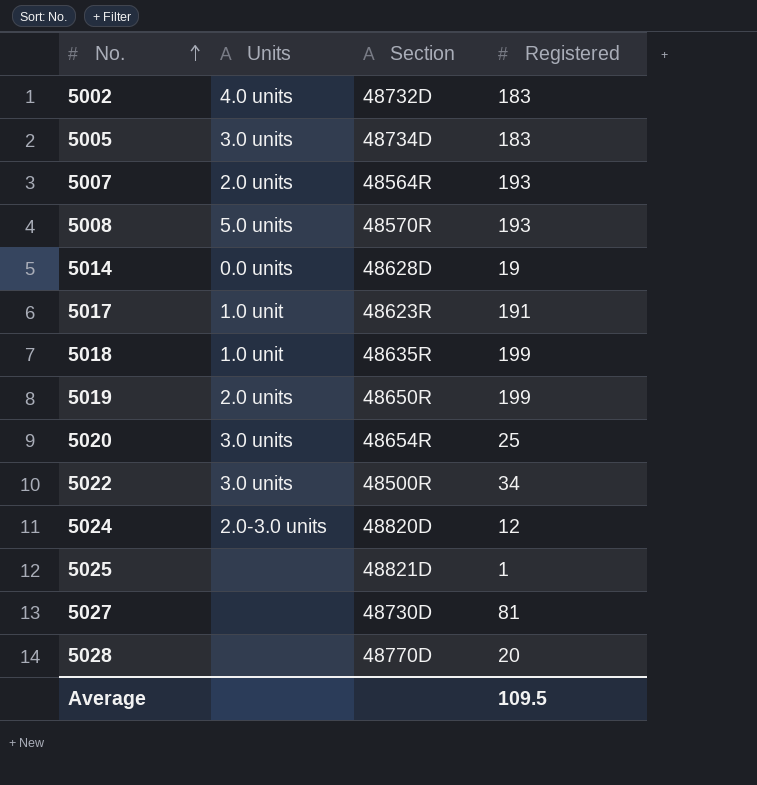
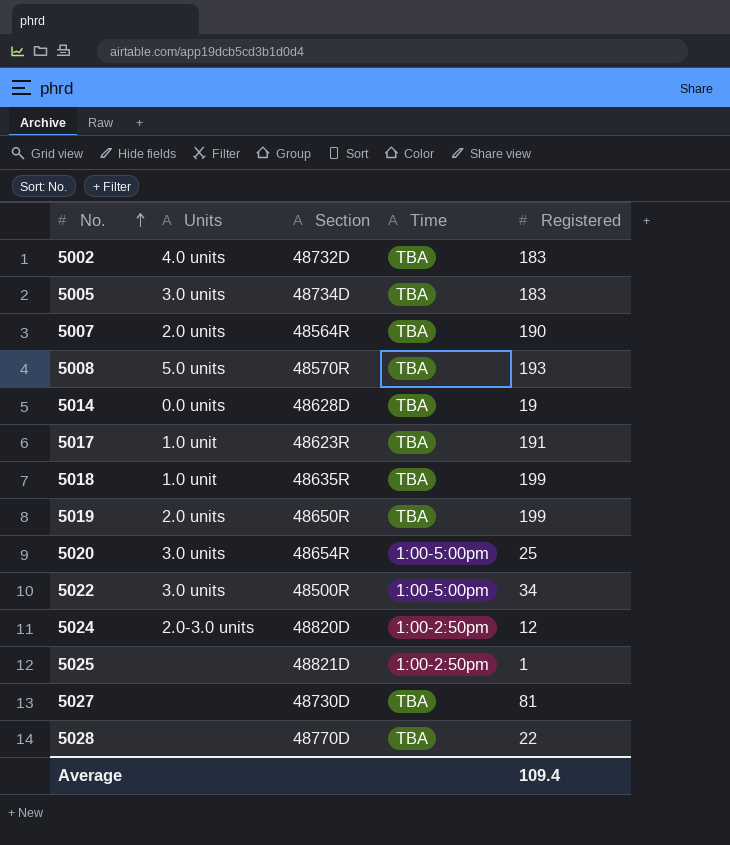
column Time | position: none -> 4
5007 | Registered: 193 -> 190
5028 | Registered: 20 -> 22
Average | Registered: 109.5 -> 109.4

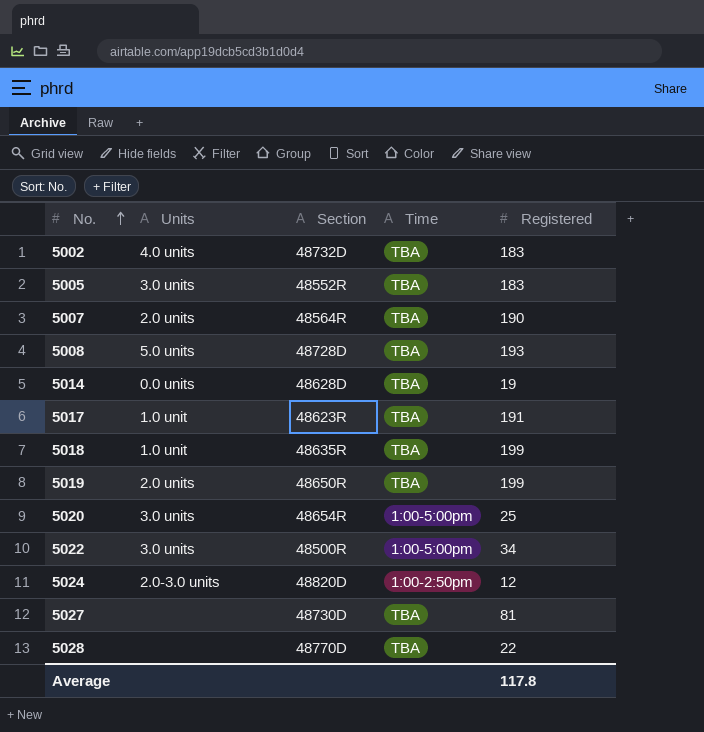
row 5025: none | 48821D | 1:00-2:50pm | 1 -> none
5005 | Section: 48734D -> 48552R
5008 | Section: 48570R -> 48728D
Average | Registered: 109.4 -> 117.8

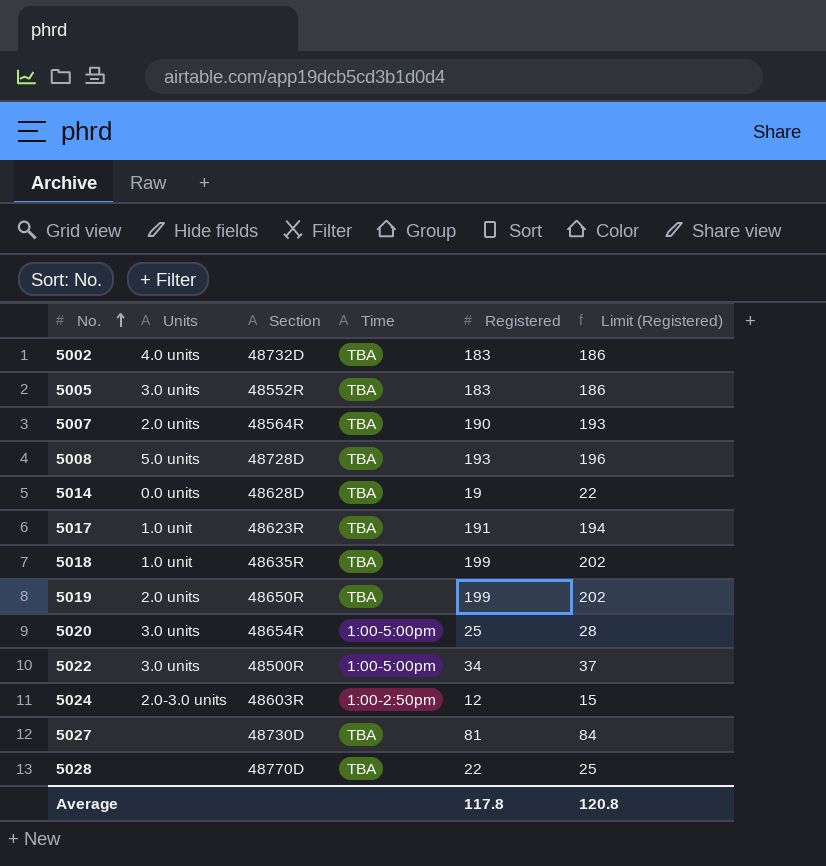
column Limit (Registered) | formula: none -> [Registered] + 3
5024 | Section: 48820D -> 48603R

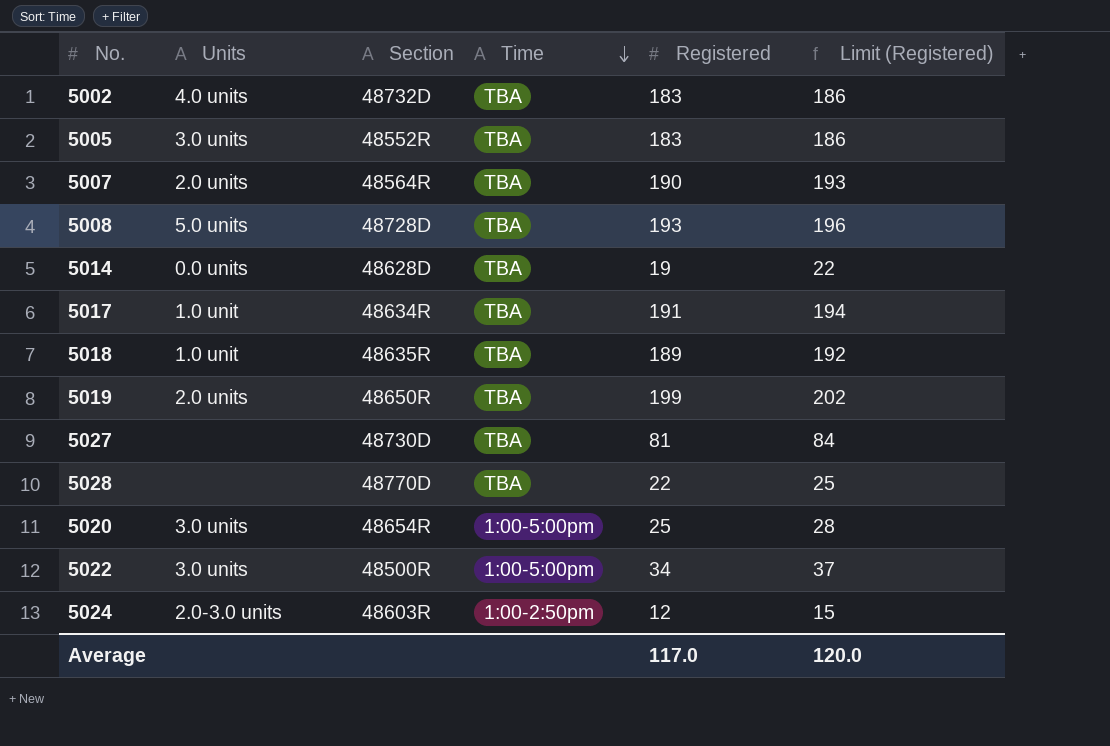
row order: No. ascending -> Time descending
5017 | Section: 48623R -> 48634R
5018 | Registered: 199 -> 189
5018 | Limit (Registered): 202 -> 192
Average | Registered: 117.8 -> 117.0
Average | Limit (Registered): 120.8 -> 120.0

